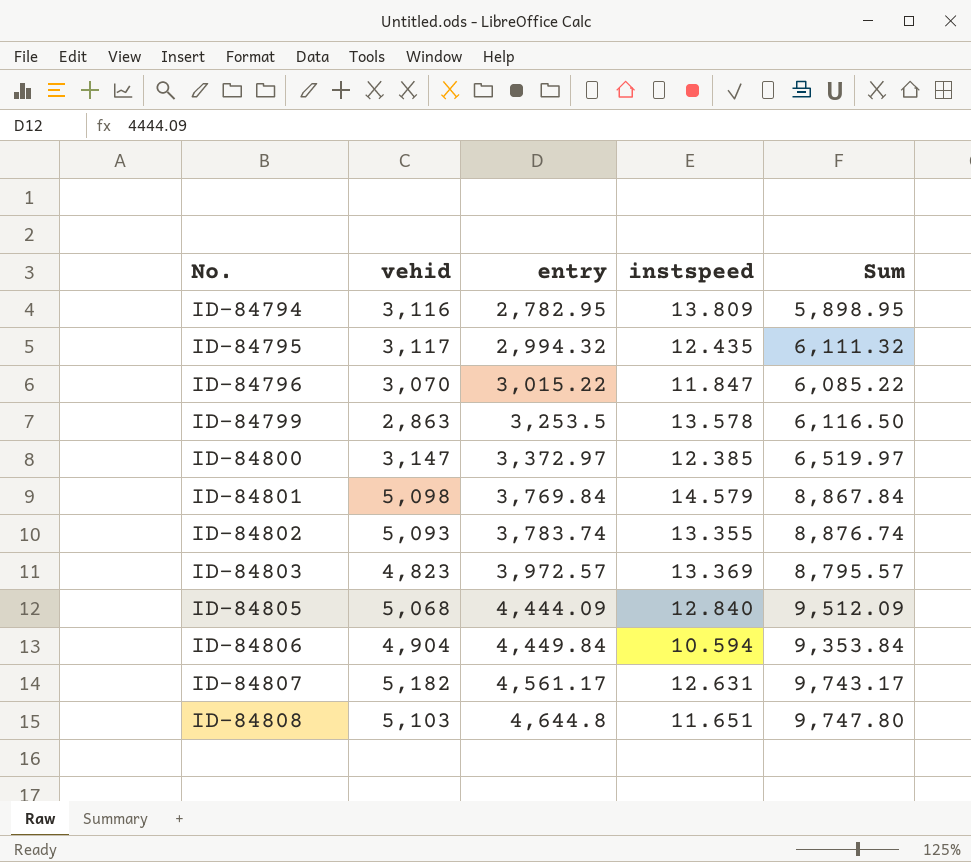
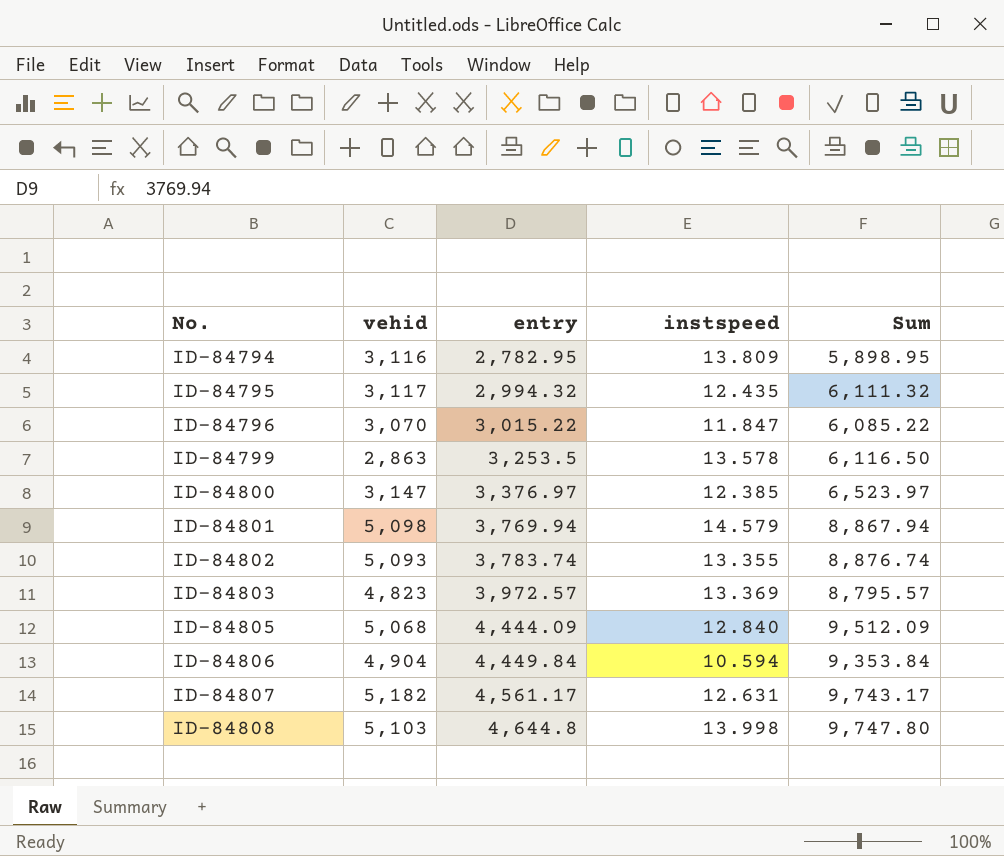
ID-84800 | entry: 3,372.97 -> 3,376.97
ID-84800 | Sum: 6,519.97 -> 6,523.97
ID-84801 | entry: 3,769.84 -> 3,769.94
ID-84801 | Sum: 8,867.84 -> 8,867.94
ID-84808 | instspeed: 11.651 -> 13.998

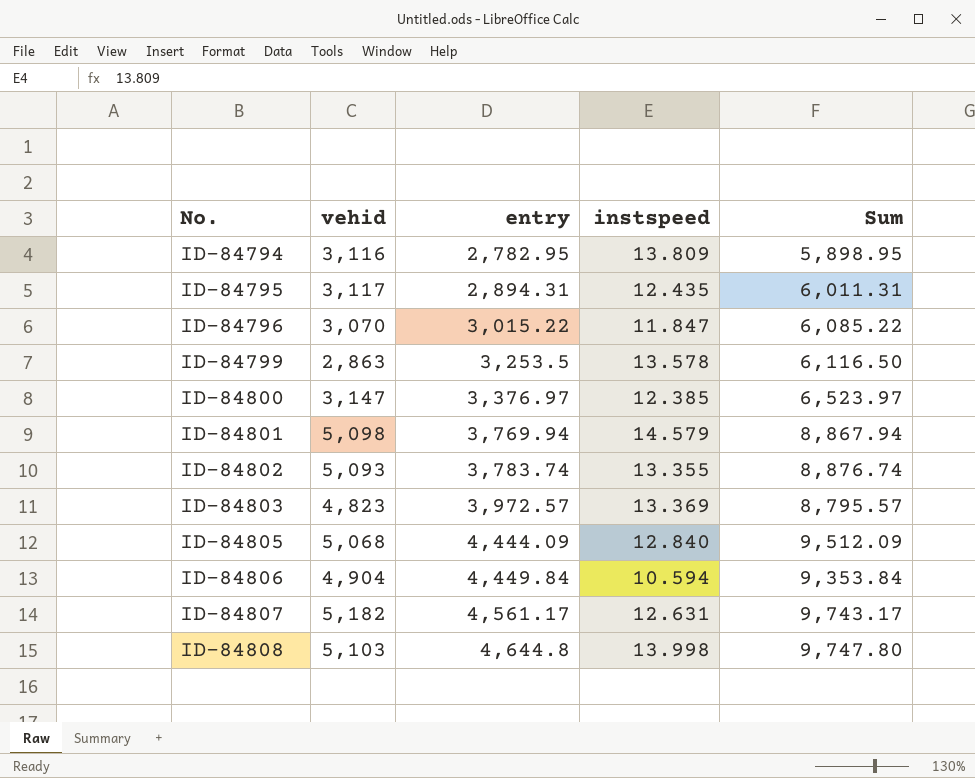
ID-84795 | entry: 2,994.32 -> 2,894.31
ID-84795 | Sum: 6,111.32 -> 6,011.31

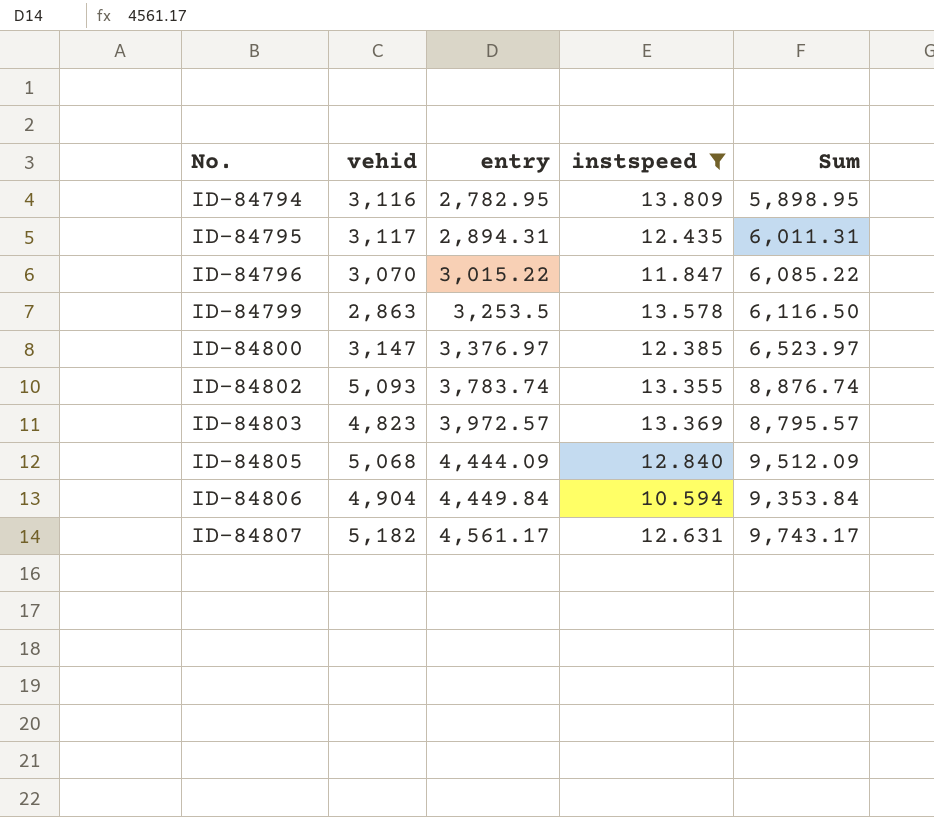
filter: none -> instspeed <= 13.809

